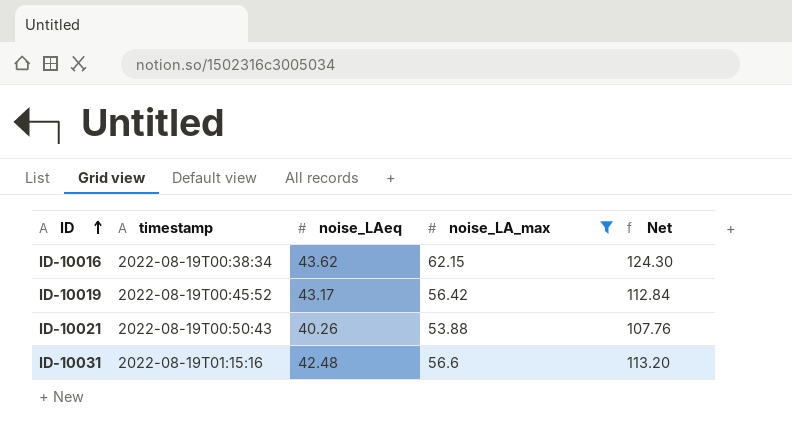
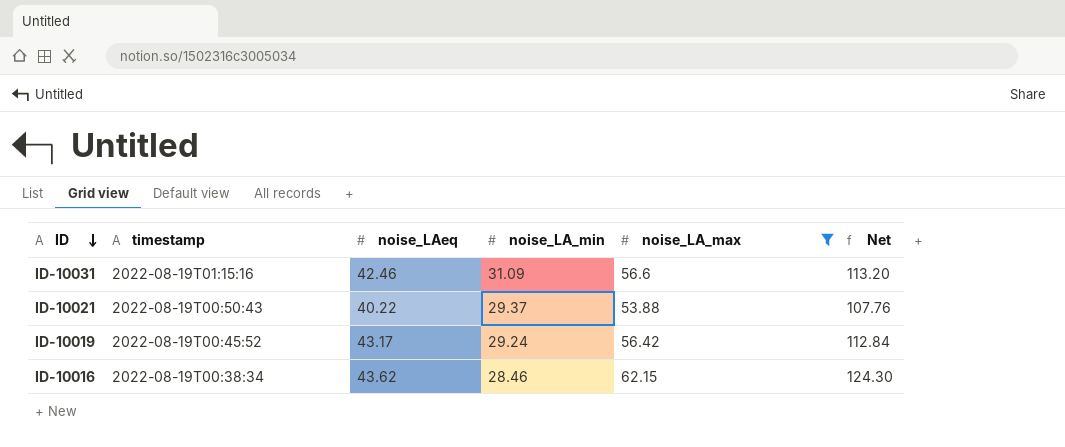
row order: ID ascending -> ID descending
column noise_LA_min | position: none -> 4
ID-10031 | noise_LAeq: 42.48 -> 42.46
ID-10021 | noise_LAeq: 40.26 -> 40.22

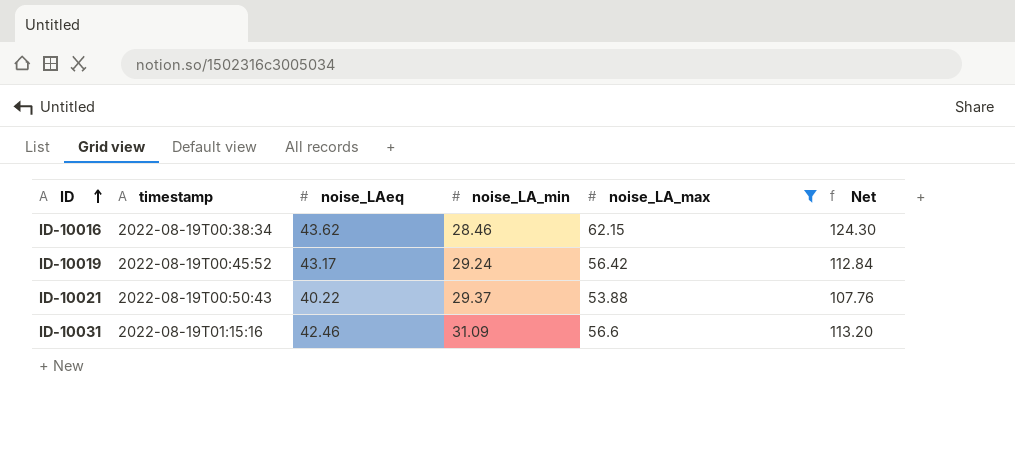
row order: ID descending -> ID ascending

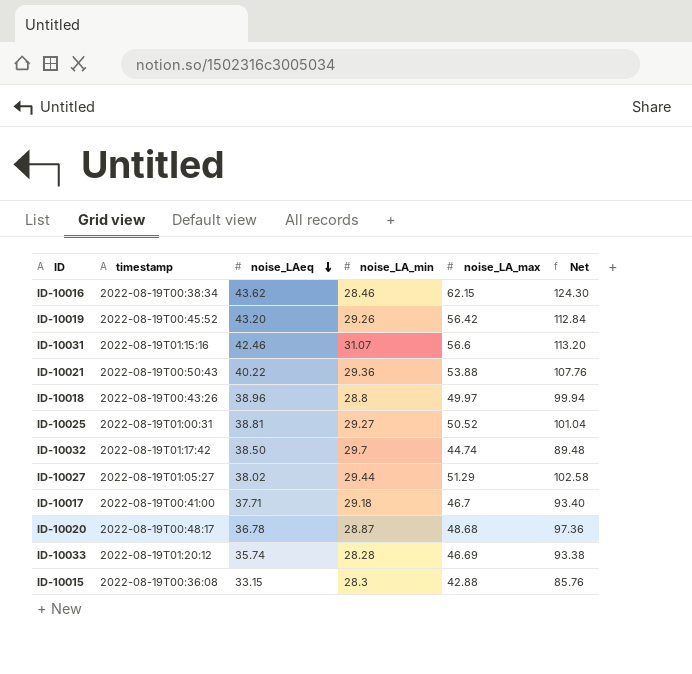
filter: noise_LA_max >= 53.88 -> none
row order: ID ascending -> noise_LAeq descending
ID-10019 | noise_LAeq: 43.17 -> 43.20
ID-10019 | noise_LA_min: 29.24 -> 29.26
ID-10031 | noise_LA_min: 31.09 -> 31.07
ID-10021 | noise_LA_min: 29.37 -> 29.36

